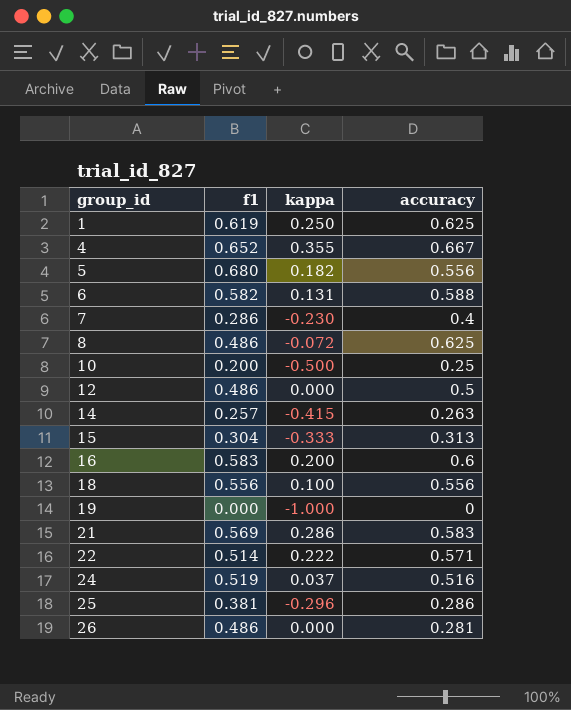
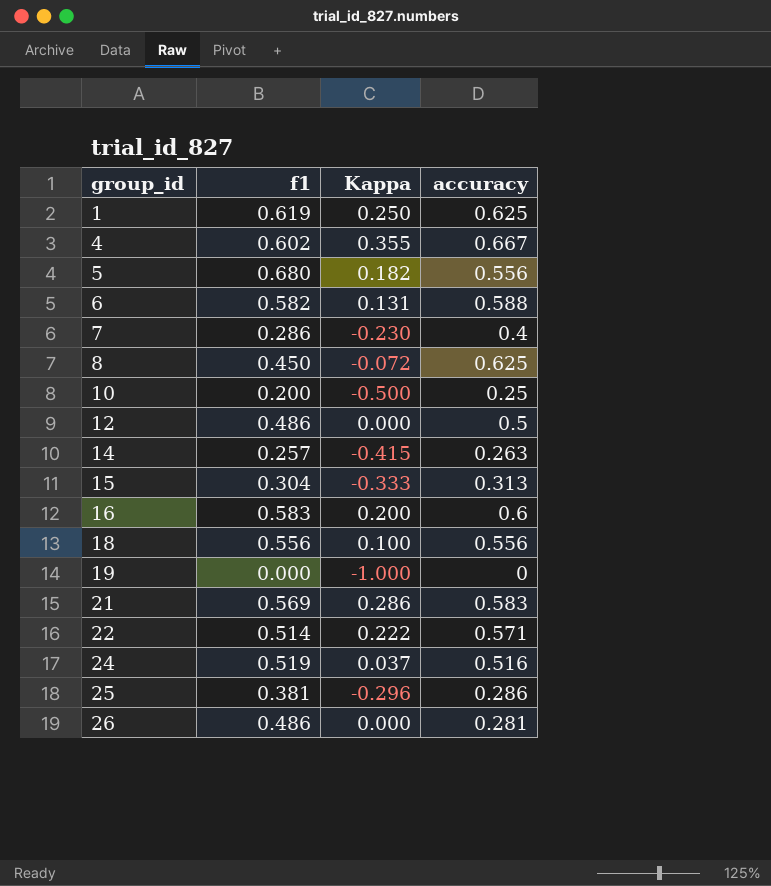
column name: kappa -> Kappa
4 | f1: 0.652 -> 0.602
8 | f1: 0.486 -> 0.450

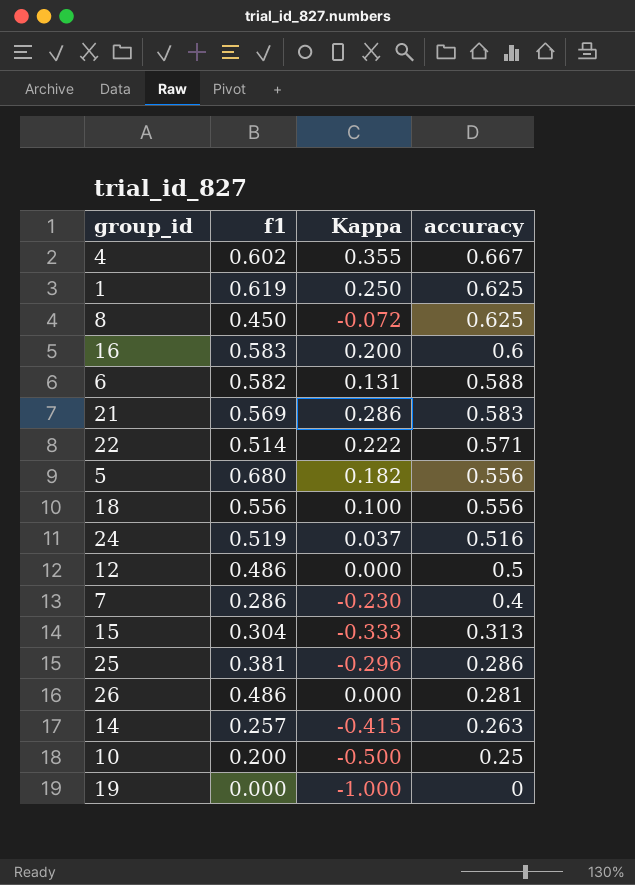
row order: group_id ascending -> accuracy descending

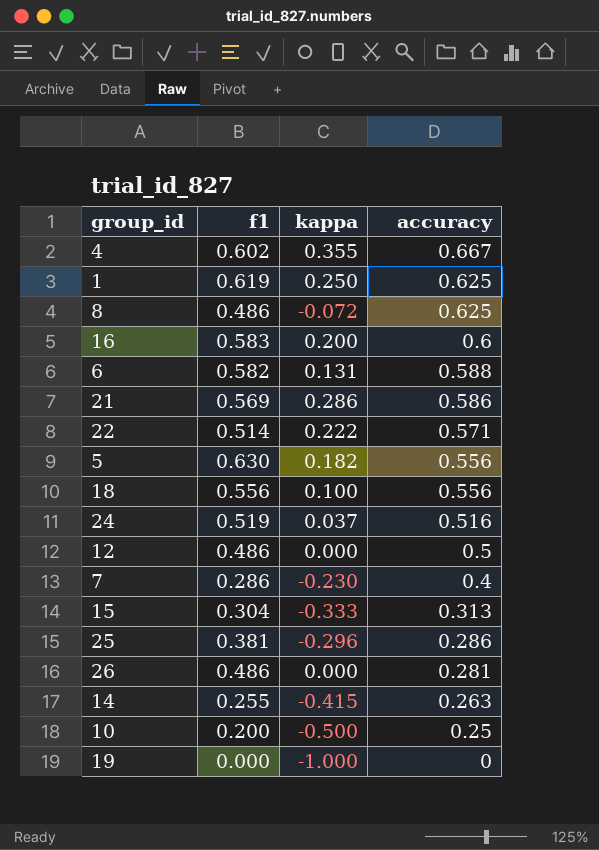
column name: Kappa -> kappa
8 | f1: 0.450 -> 0.486
21 | accuracy: 0.583 -> 0.586
5 | f1: 0.680 -> 0.630
14 | f1: 0.257 -> 0.255

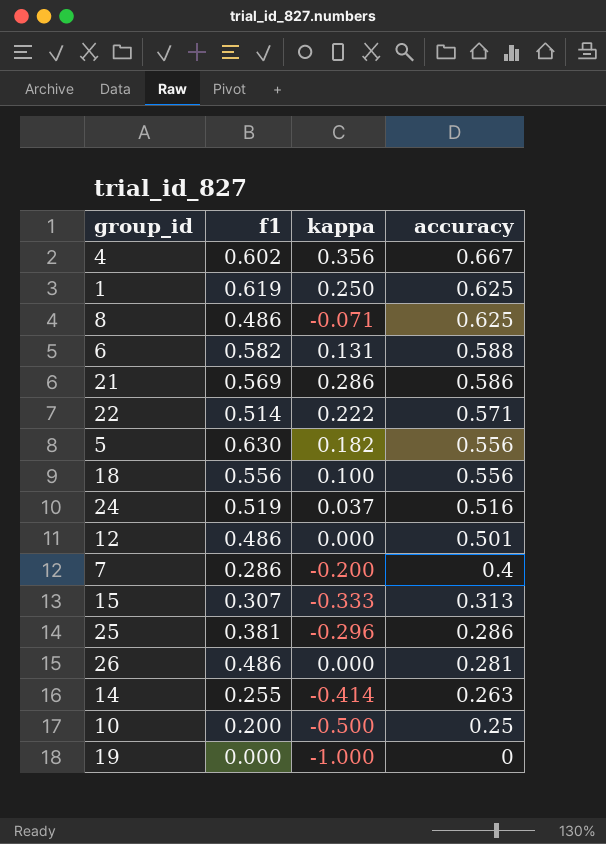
row 16: 0.583 | 0.200 | 0.6 -> none
4 | kappa: 0.355 -> 0.356
8 | kappa: -0.072 -> -0.071
12 | accuracy: 0.5 -> 0.501
7 | kappa: -0.230 -> -0.200
15 | f1: 0.304 -> 0.307
14 | kappa: -0.415 -> -0.414

